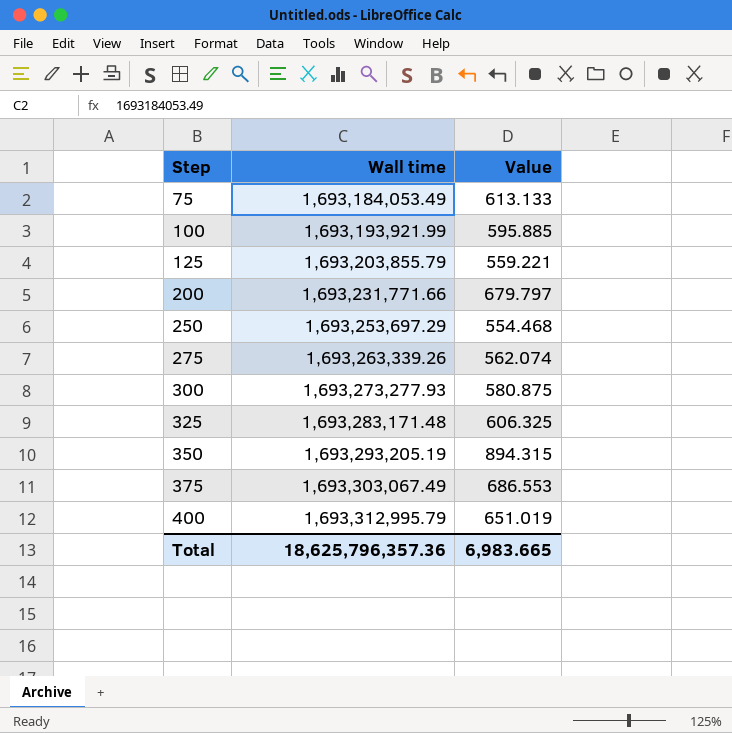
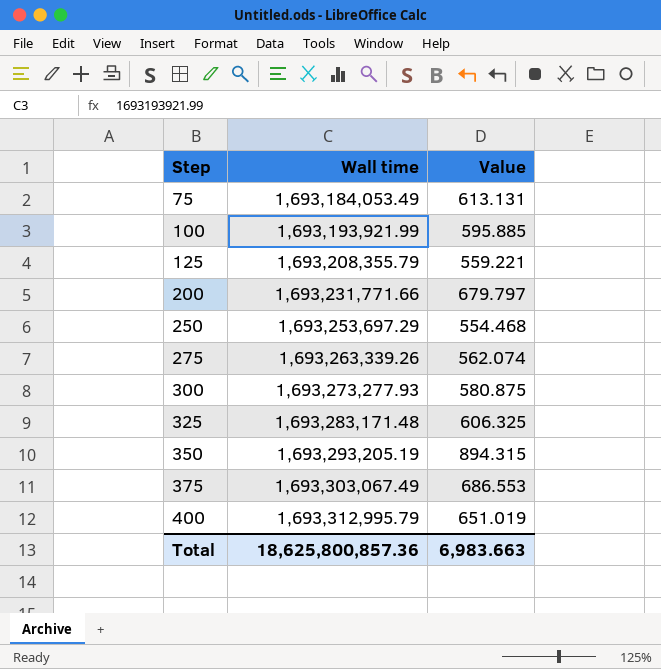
75 | Value: 613.133 -> 613.131
125 | Wall time: 1,693,203,855.79 -> 1,693,208,355.79
Total | Wall time: 18,625,796,357.36 -> 18,625,800,857.36
Total | Value: 6,983.665 -> 6,983.663

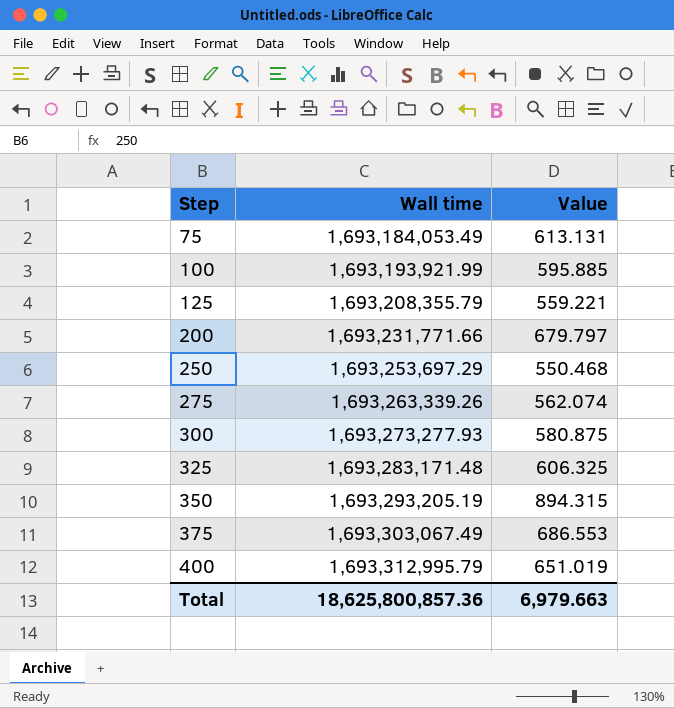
250 | Value: 554.468 -> 550.468
Total | Value: 6,983.663 -> 6,979.663

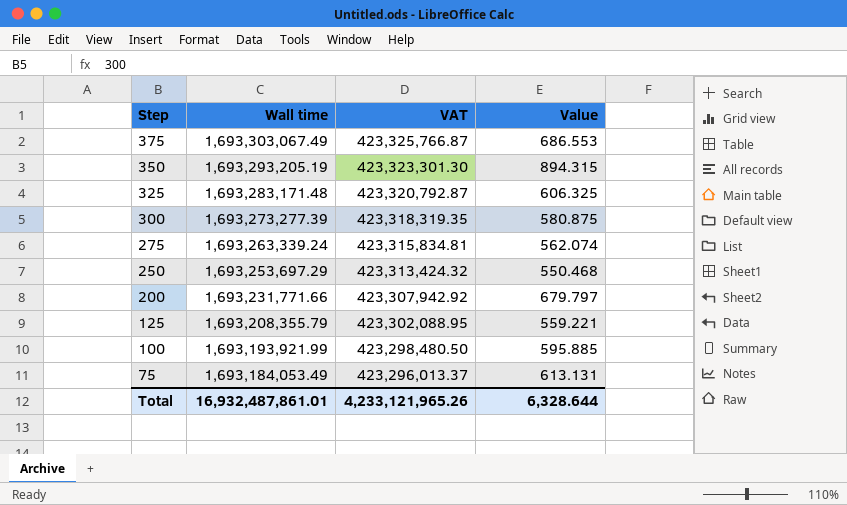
row order: Step ascending -> Step descending
column VAT | formula: none -> [Wall time] * 0.25
row 400: 1,693,312,995.79 | 651.019 -> none
300 | Wall time: 1,693,273,277.93 -> 1,693,273,277.39
275 | Wall time: 1,693,263,339.26 -> 1,693,263,339.24
Total | Wall time: 18,625,800,857.36 -> 16,932,487,861.01
Total | Value: 6,979.663 -> 6,328.644

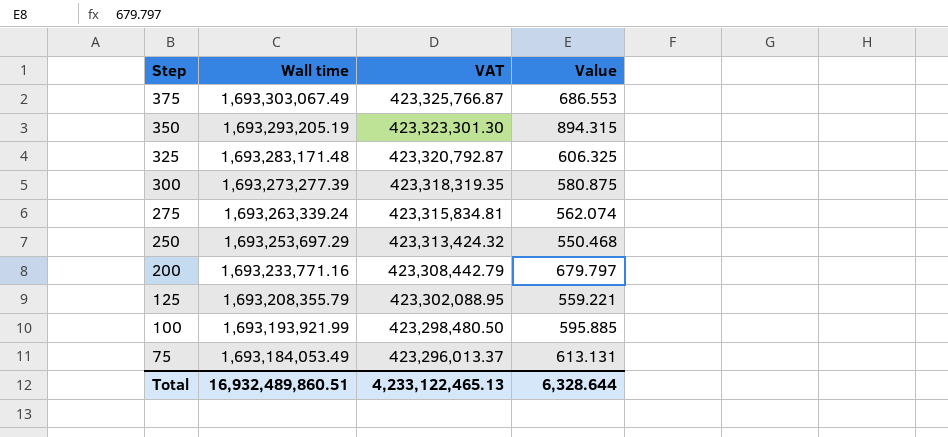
200 | Wall time: 1,693,231,771.66 -> 1,693,233,771.16
200 | VAT: 423,307,942.92 -> 423,308,442.79
Total | Wall time: 16,932,487,861.01 -> 16,932,489,860.51
Total | VAT: 4,233,121,965.26 -> 4,233,122,465.13

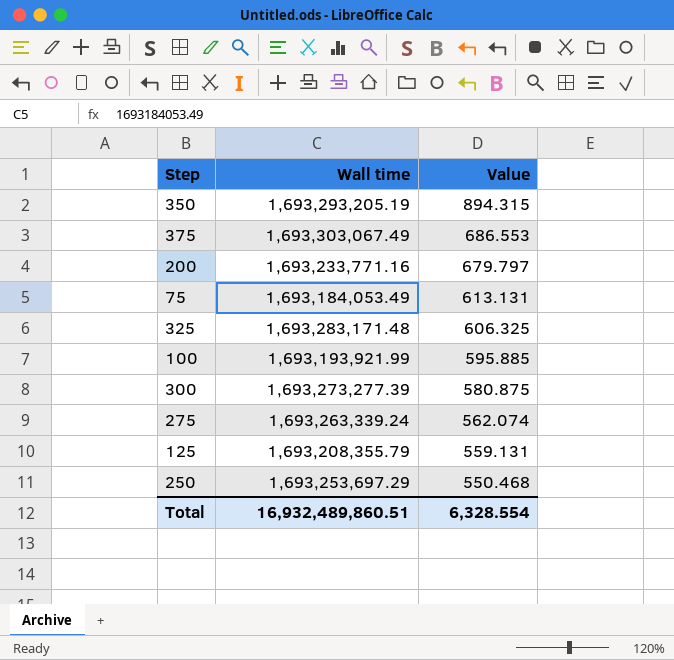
row order: Step descending -> Value descending
column VAT | formula: [Wall time] * 0.25 -> none
125 | Value: 559.221 -> 559.131
Total | Value: 6,328.644 -> 6,328.554

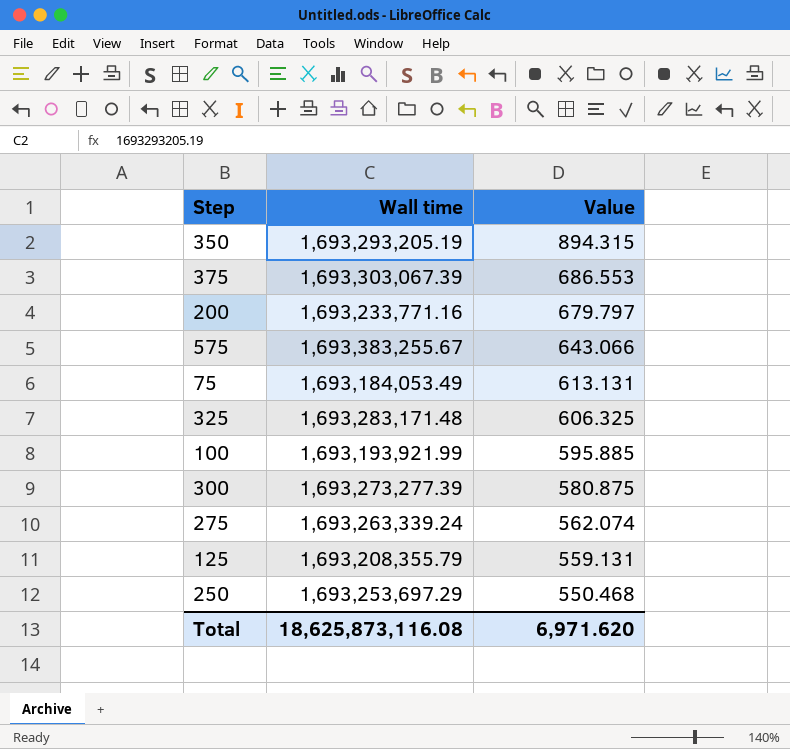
375 | Wall time: 1,693,303,067.49 -> 1,693,303,067.39
row 575: none -> 1,693,383,255.67 | 643.066
Total | Wall time: 16,932,489,860.51 -> 18,625,873,116.08
Total | Value: 6,328.554 -> 6,971.620

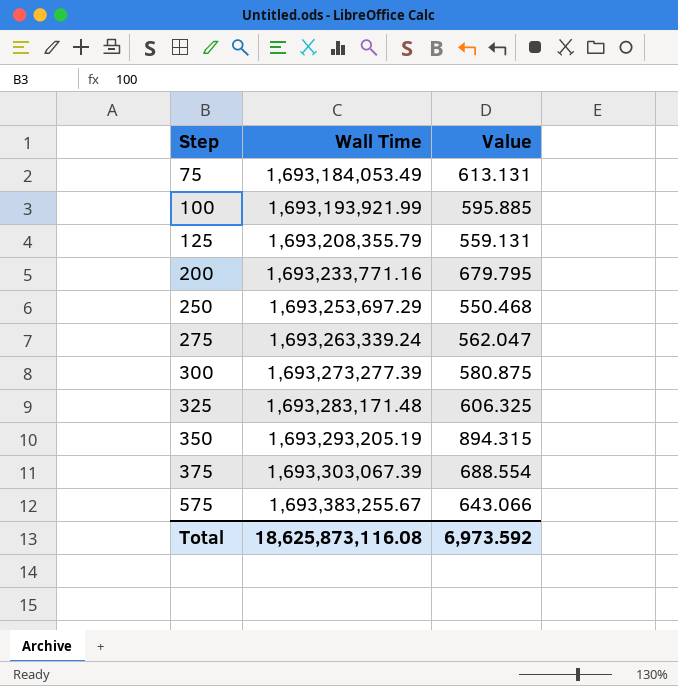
row order: Value descending -> Step ascending
column name: Wall time -> Wall Time
200 | Value: 679.797 -> 679.795
275 | Value: 562.074 -> 562.047
375 | Value: 686.553 -> 688.554
Total | Value: 6,971.620 -> 6,973.592

